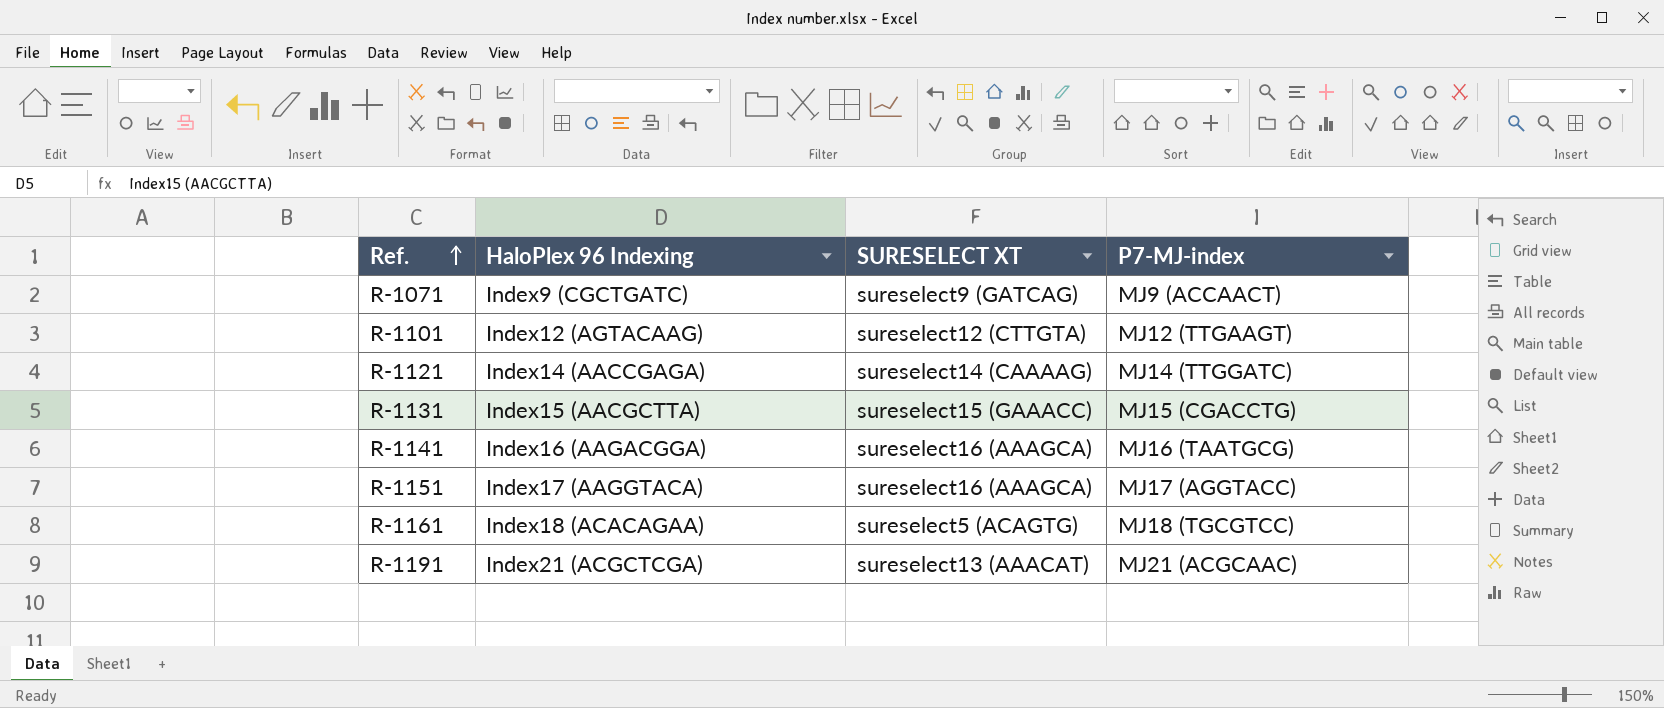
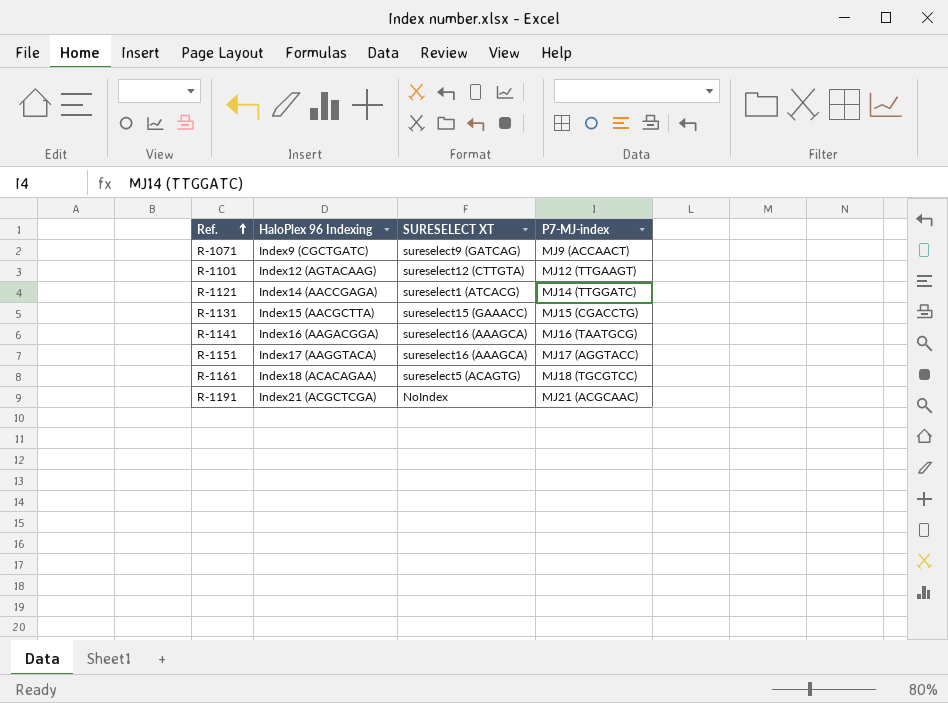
R-1121 | SURESELECT XT: sureselect14 (CAAAAG) -> sureselect1 (ATCACG)
R-1191 | SURESELECT XT: sureselect13 (AAACAT) -> NoIndex

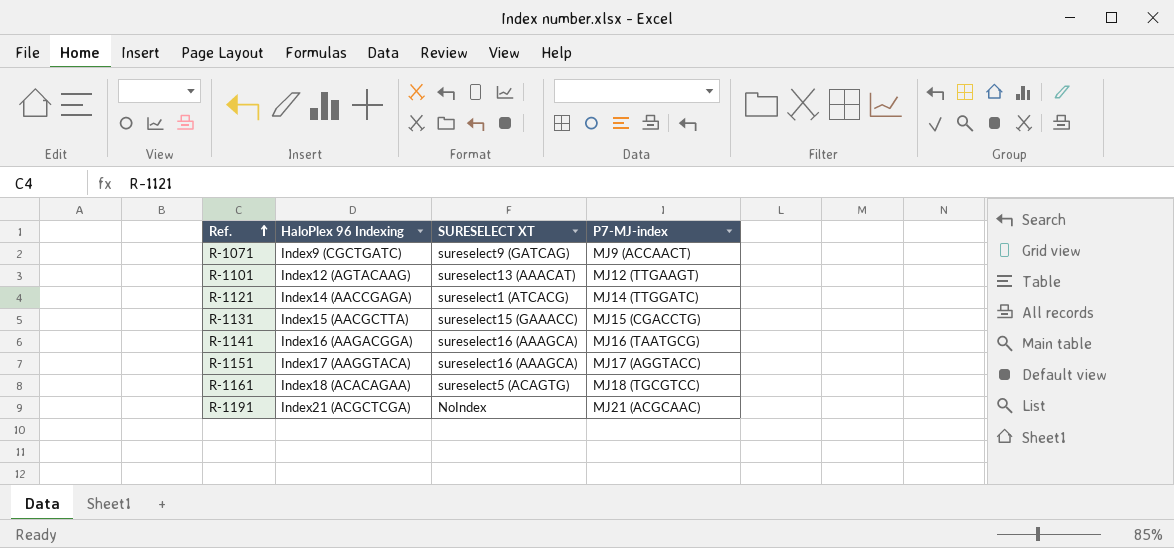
R-1101 | SURESELECT XT: sureselect12 (CTTGTA) -> sureselect13 (AAACAT)

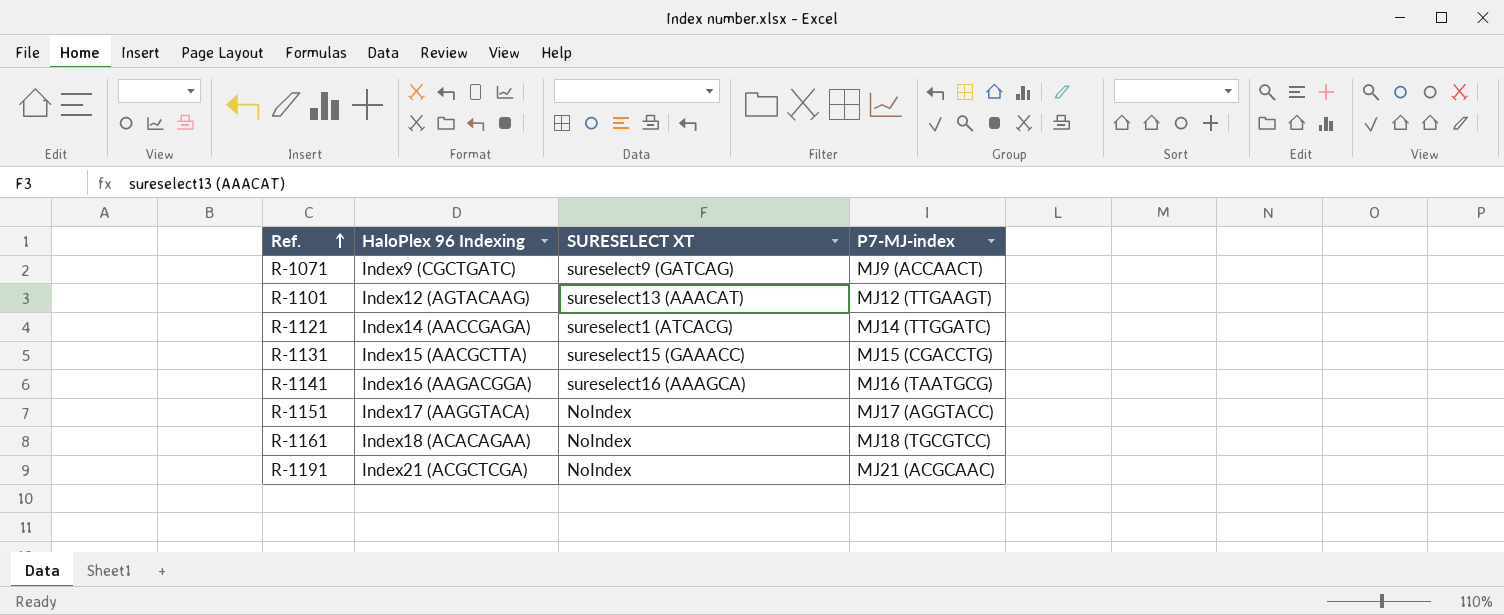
R-1151 | SURESELECT XT: sureselect16 (AAAGCA) -> NoIndex
R-1161 | SURESELECT XT: sureselect5 (ACAGTG) -> NoIndex

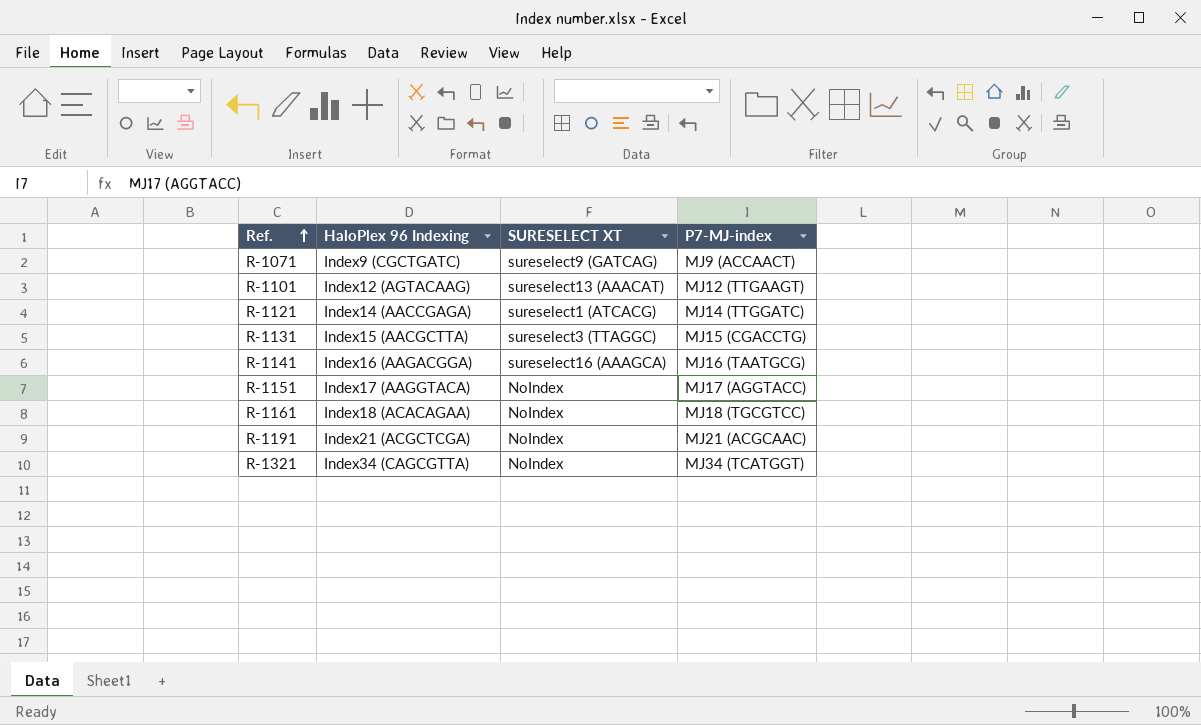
R-1131 | SURESELECT XT: sureselect15 (GAAACC) -> sureselect3 (TTAGGC)
row R-1321: none -> Index34 (CAGCGTTA) | NoIndex | MJ34 (TCATGGT)

